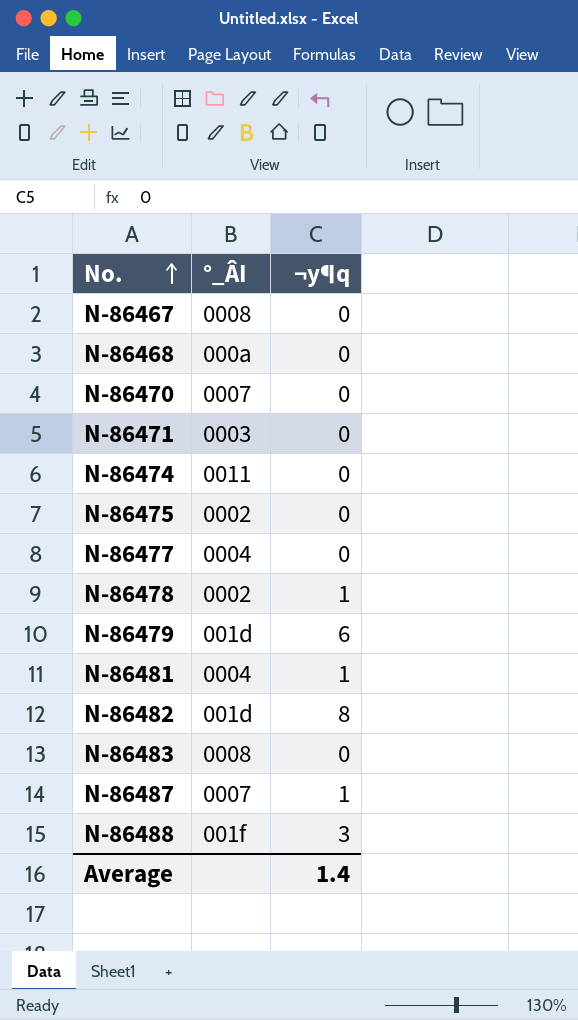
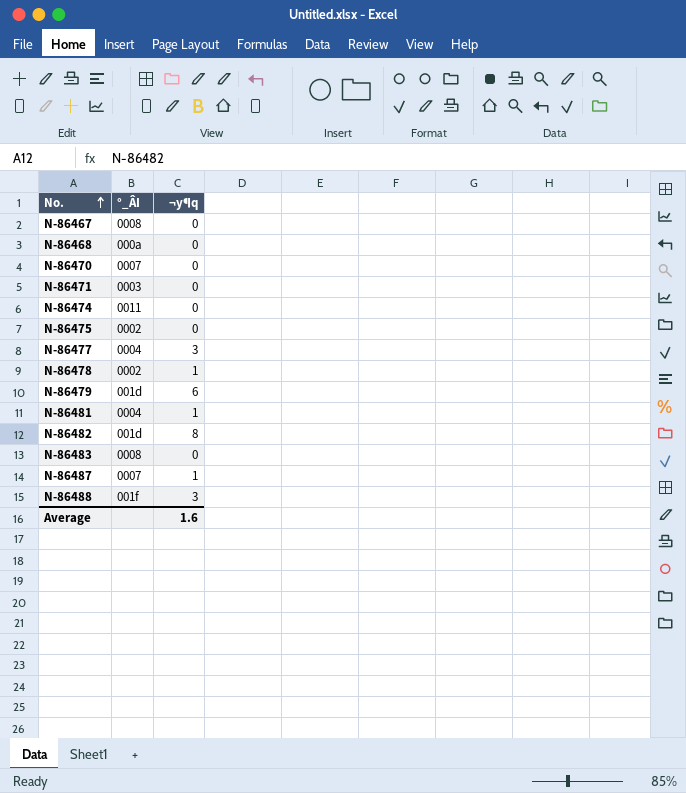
N-86477 | ¬y¶q: 0 -> 3
Average | ¬y¶q: 1.4 -> 1.6

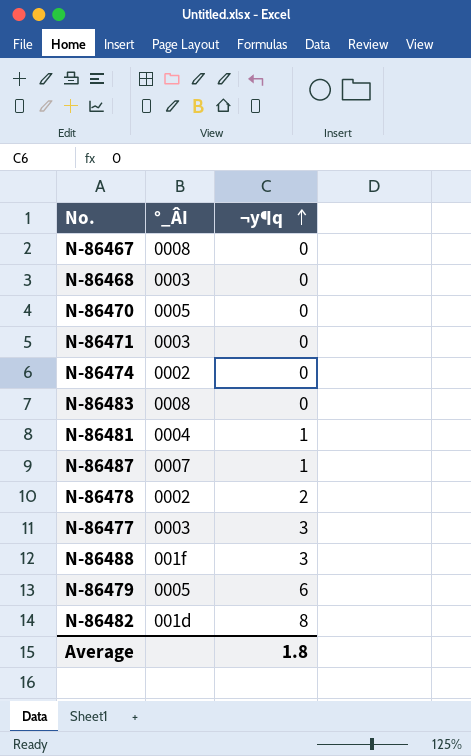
row order: No. ascending -> ¬y¶q ascending
row N-86475: 0002 | 0 -> none
N-86468 | °_ÂI: 000a -> 0003
N-86470 | °_ÂI: 0007 -> 0005
N-86474 | °_ÂI: 0011 -> 0002
N-86478 | ¬y¶q: 1 -> 2
N-86477 | °_ÂI: 0004 -> 0003
N-86479 | °_ÂI: 001d -> 0005
Average | ¬y¶q: 1.6 -> 1.8

